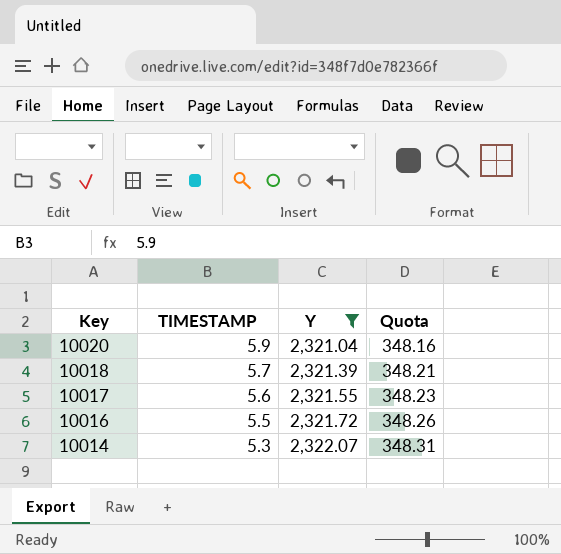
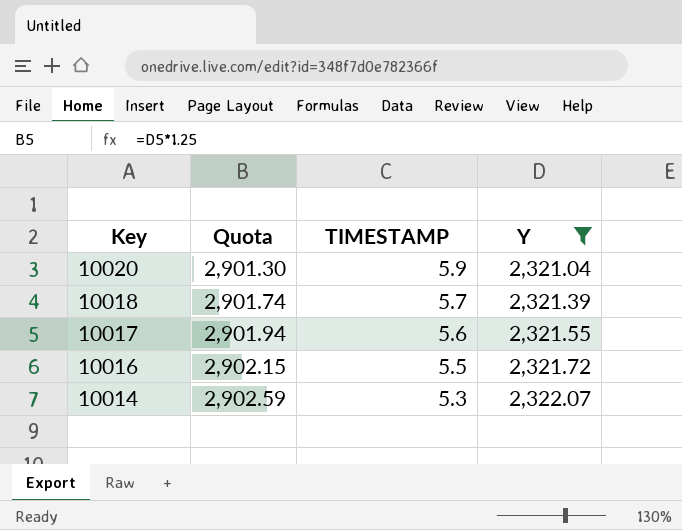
column Quota | formula: [Y] * 0.15 -> [Y] * 1.25
column Quota | position: 4 -> 2

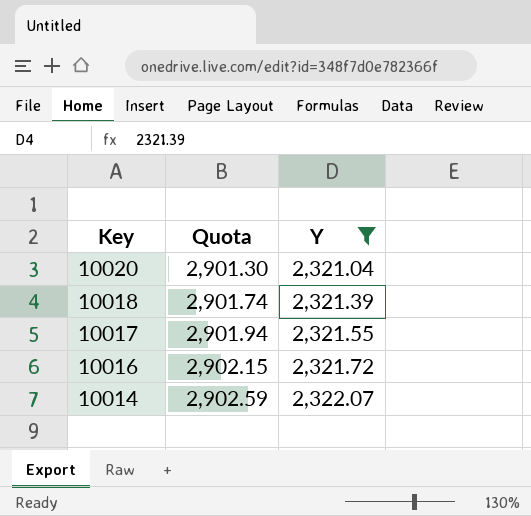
column TIMESTAMP | position: 3 -> none

